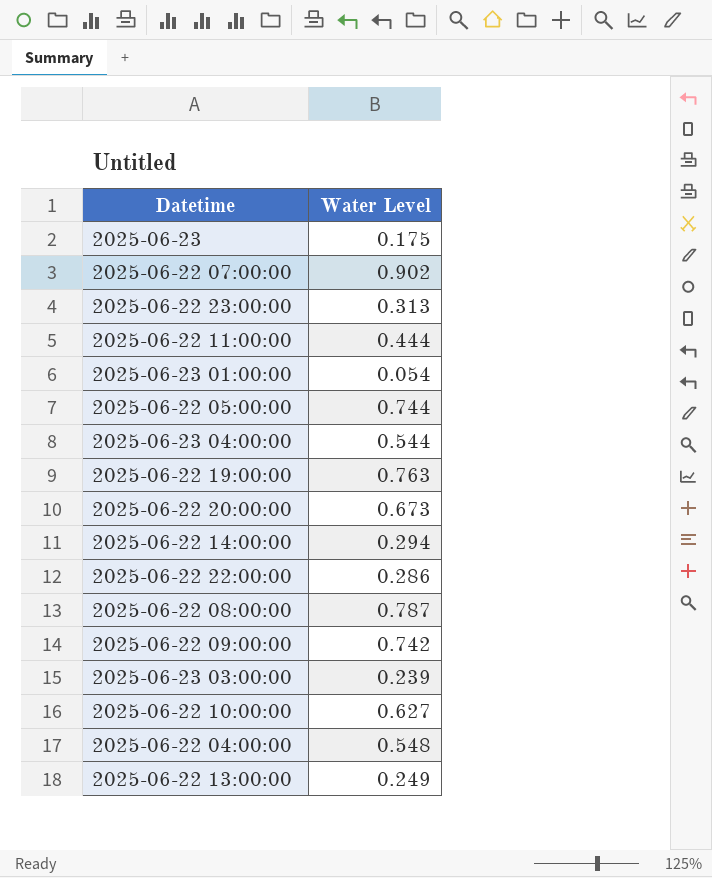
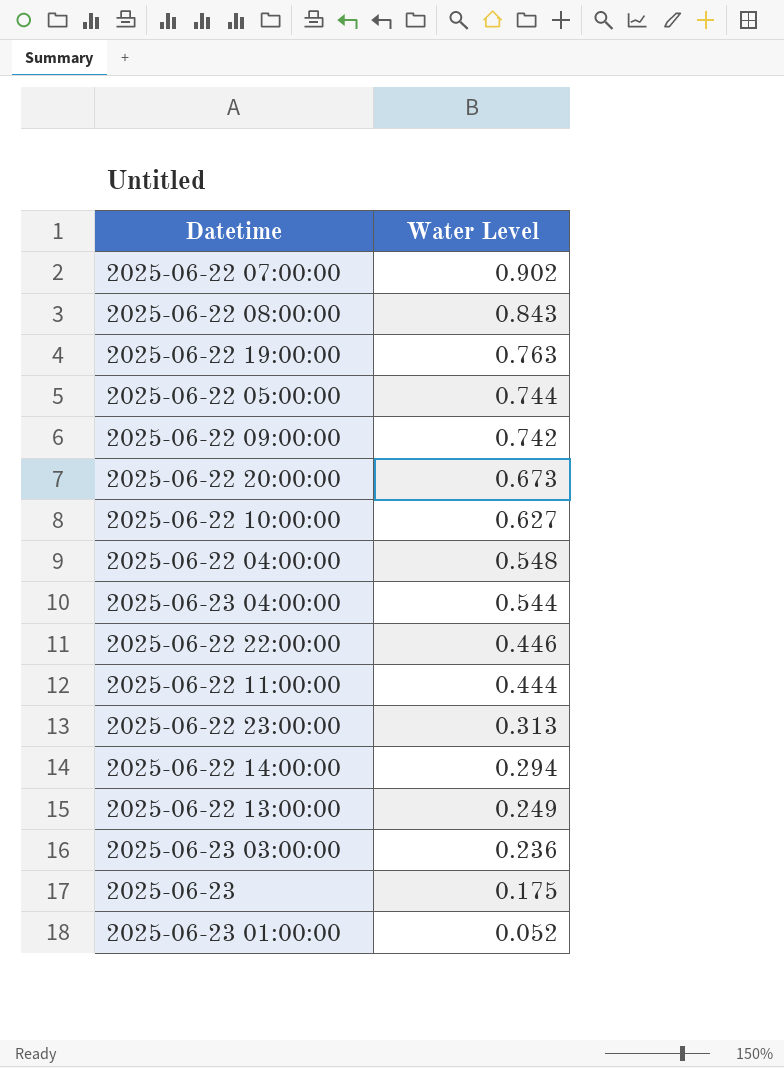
row order: none -> Water Level descending
2025-06-22 08:00:00 | Water Level: 0.787 -> 0.843
2025-06-22 22:00:00 | Water Level: 0.286 -> 0.446
2025-06-23 03:00:00 | Water Level: 0.239 -> 0.236
2025-06-23 01:00:00 | Water Level: 0.054 -> 0.052

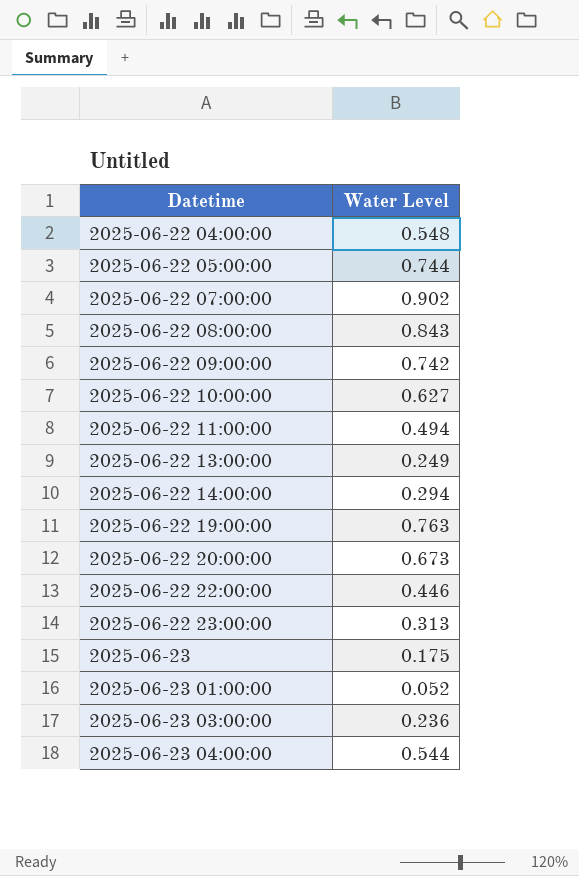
row order: Water Level descending -> Datetime ascending
2025-06-22 11:00:00 | Water Level: 0.444 -> 0.494

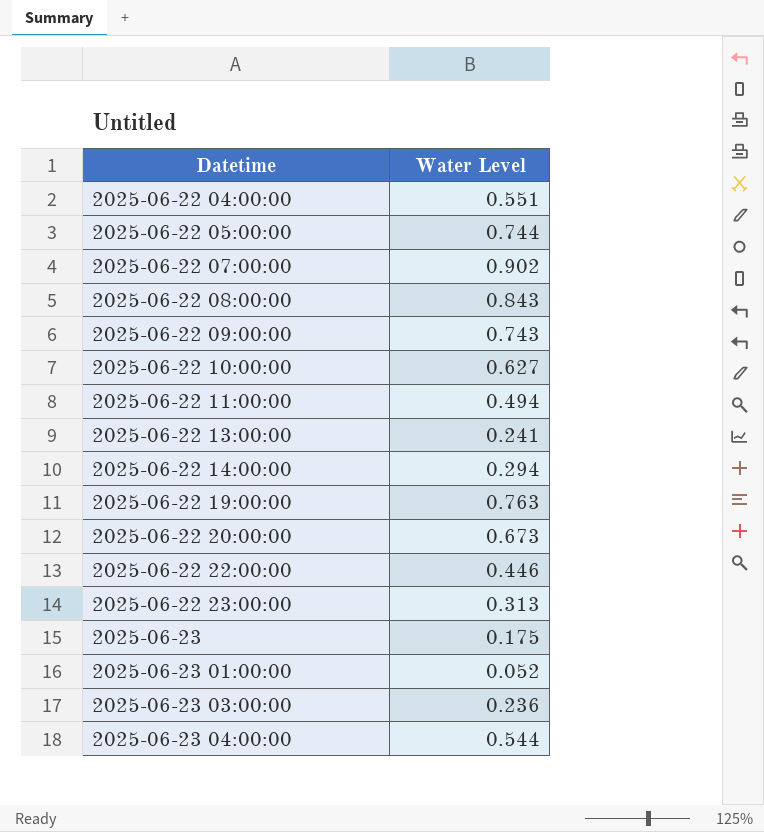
2025-06-22 04:00:00 | Water Level: 0.548 -> 0.551
2025-06-22 09:00:00 | Water Level: 0.742 -> 0.743
2025-06-22 13:00:00 | Water Level: 0.249 -> 0.241

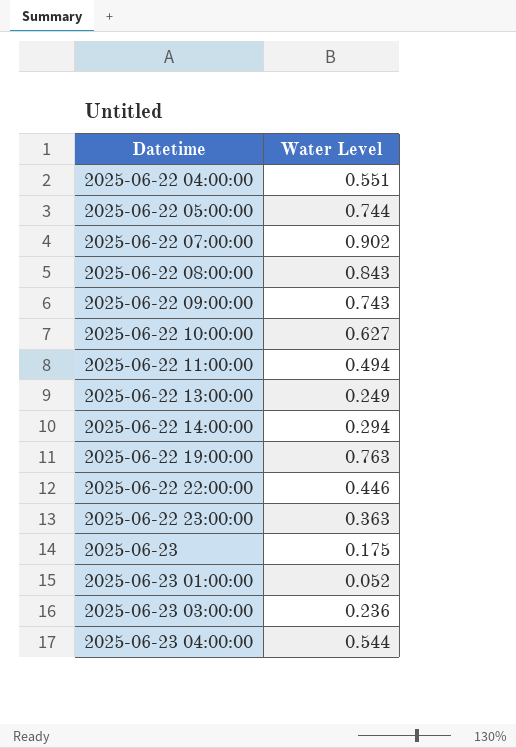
row 2025-06-22 20:00:00: 0.673 -> none
2025-06-22 13:00:00 | Water Level: 0.241 -> 0.249
2025-06-22 23:00:00 | Water Level: 0.313 -> 0.363

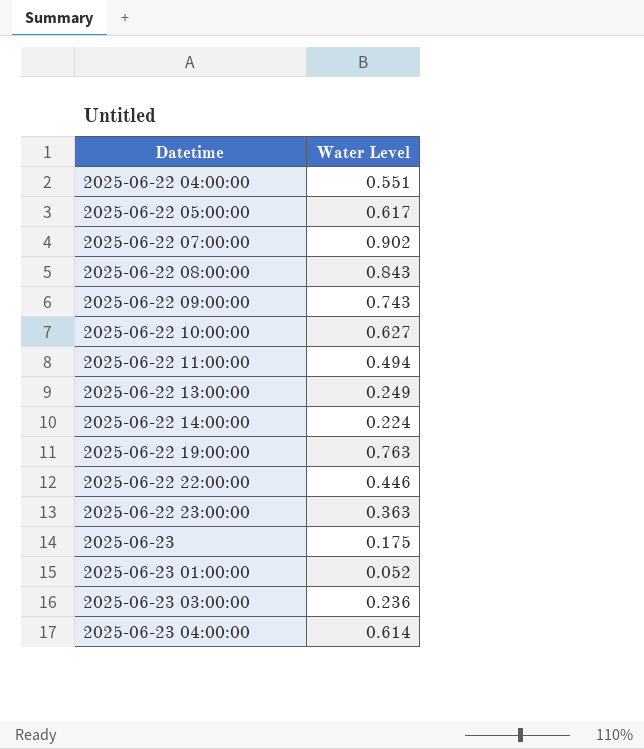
2025-06-22 05:00:00 | Water Level: 0.744 -> 0.617
2025-06-22 14:00:00 | Water Level: 0.294 -> 0.224
2025-06-23 04:00:00 | Water Level: 0.544 -> 0.614

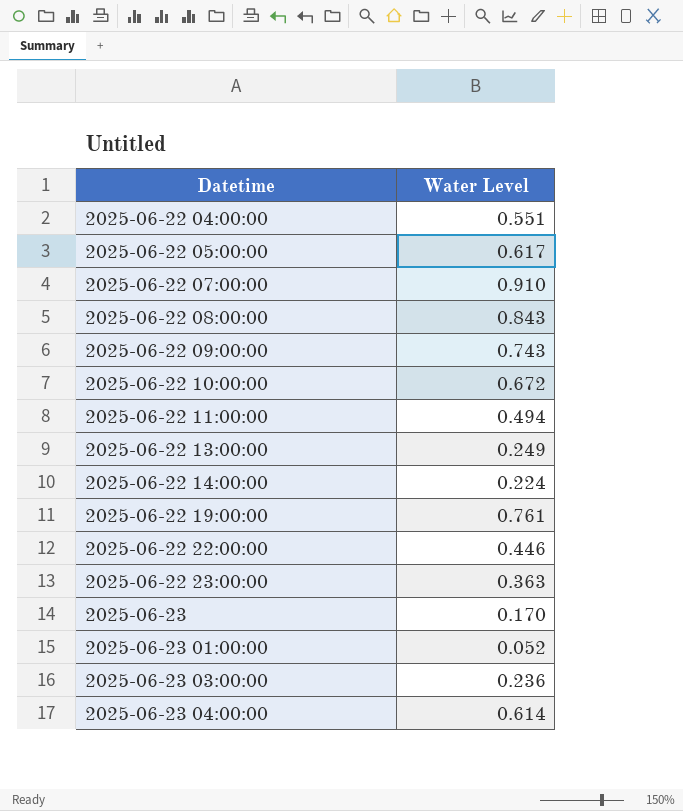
2025-06-22 07:00:00 | Water Level: 0.902 -> 0.910
2025-06-22 10:00:00 | Water Level: 0.627 -> 0.672
2025-06-22 19:00:00 | Water Level: 0.763 -> 0.761
2025-06-23 | Water Level: 0.175 -> 0.170

